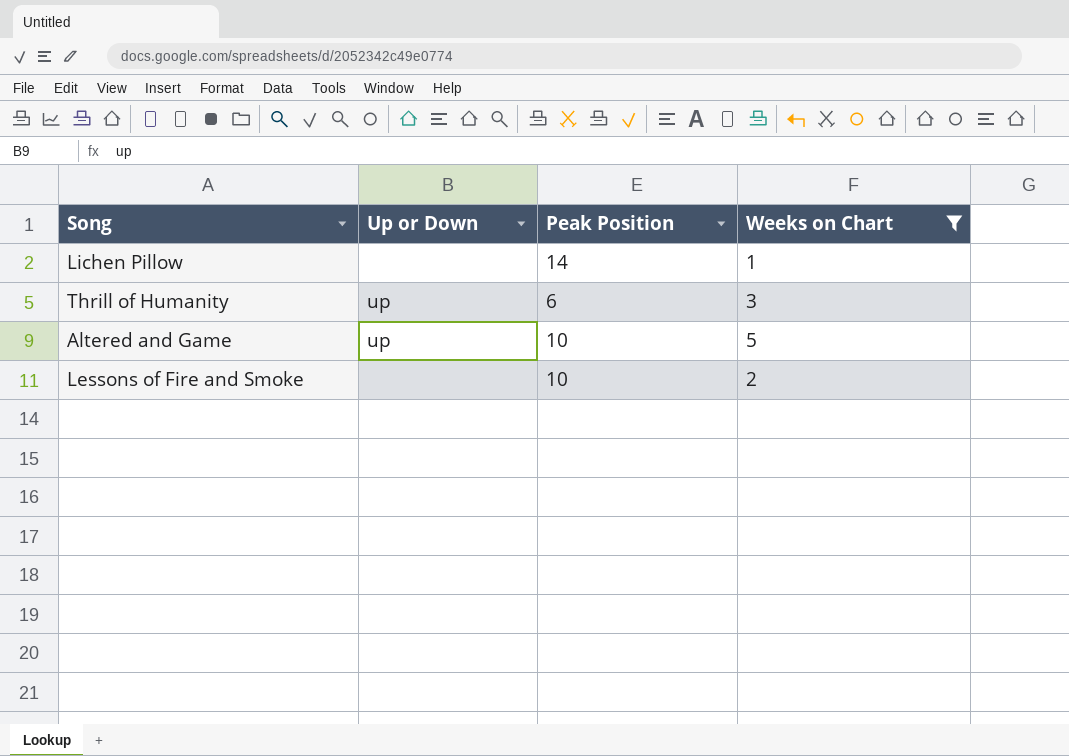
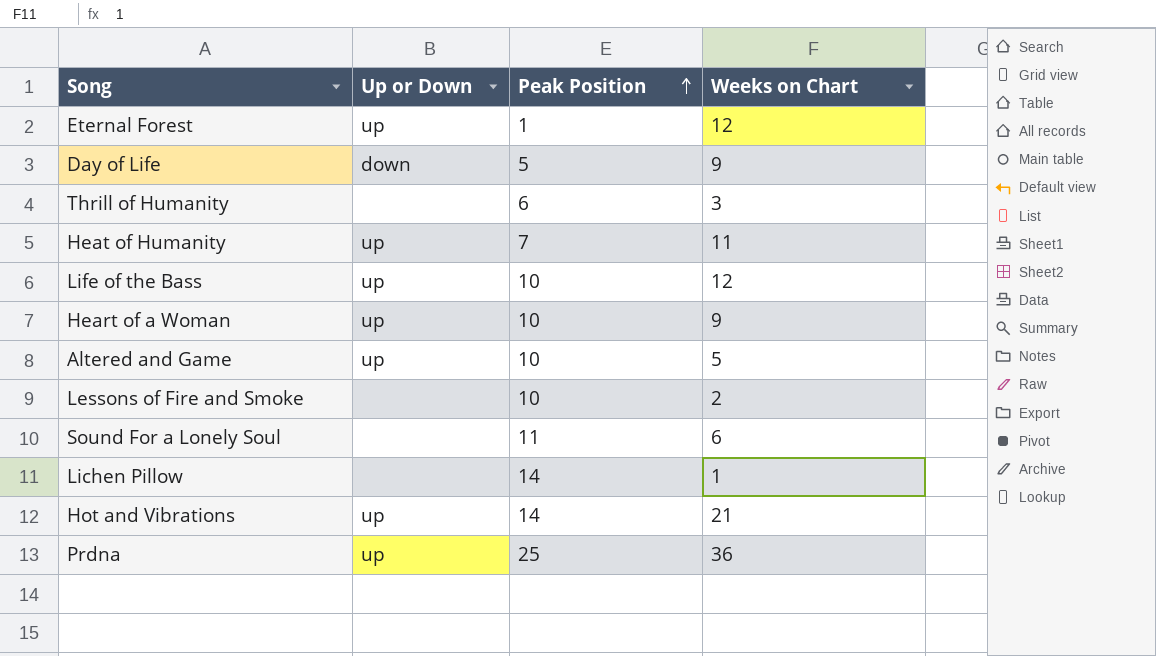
filter: Weeks on Chart <= 5 -> none
row order: none -> Peak Position ascending
Thrill of Humanity | Up or Down: up -> none

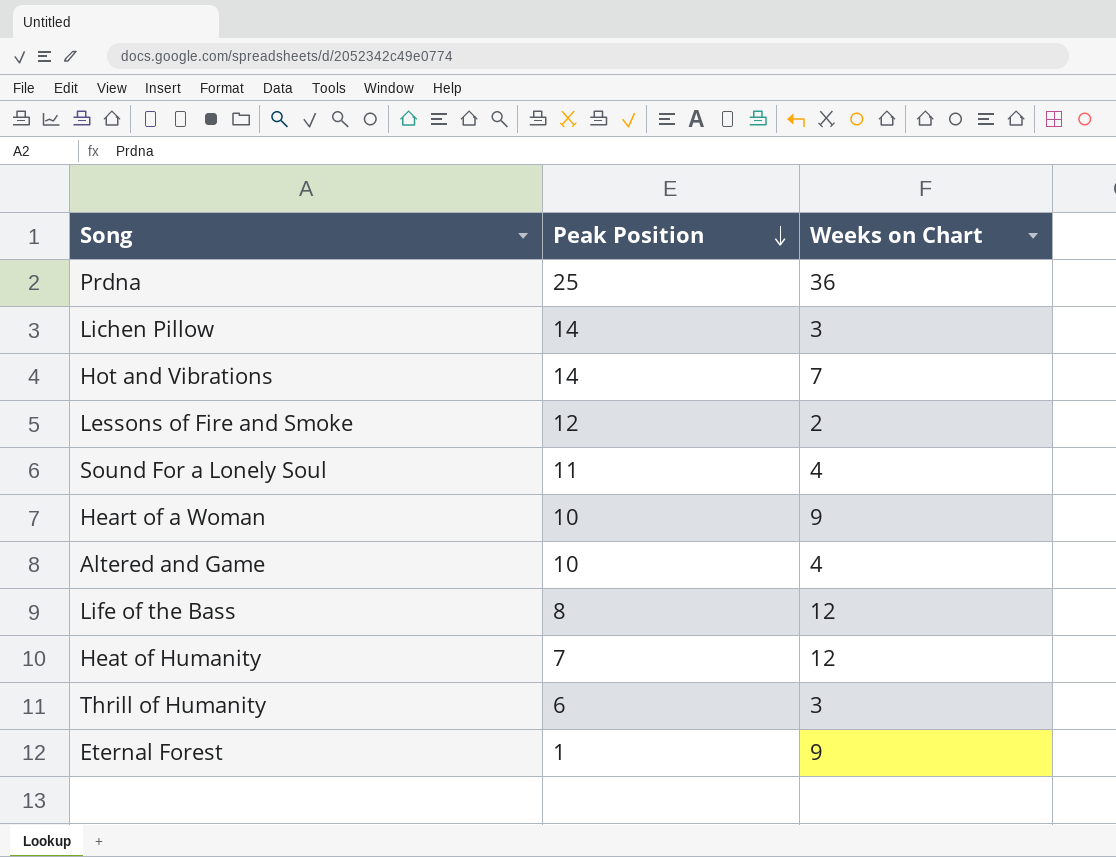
row order: Peak Position ascending -> Peak Position descending
column Up or Down | position: 2 -> none
row Day of Life: down | 5 | 9 -> none
Lichen Pillow | Weeks on Chart: 1 -> 3
Hot and Vibrations | Weeks on Chart: 21 -> 7
Lessons of Fire and Smoke | Peak Position: 10 -> 12
Sound For a Lonely Soul | Weeks on Chart: 6 -> 4
Altered and Game | Weeks on Chart: 5 -> 4
Life of the Bass | Peak Position: 10 -> 8
Heat of Humanity | Weeks on Chart: 11 -> 12
Eternal Forest | Weeks on Chart: 12 -> 9

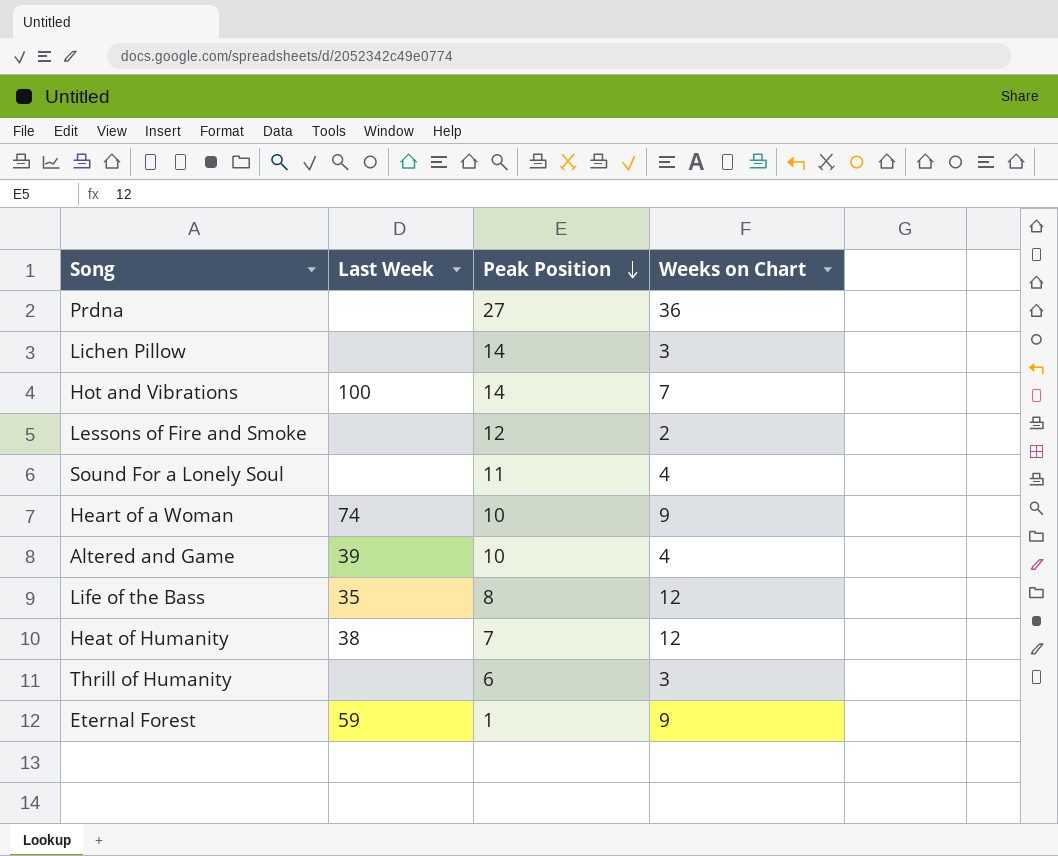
column Last Week | position: none -> 2
Prdna | Peak Position: 25 -> 27

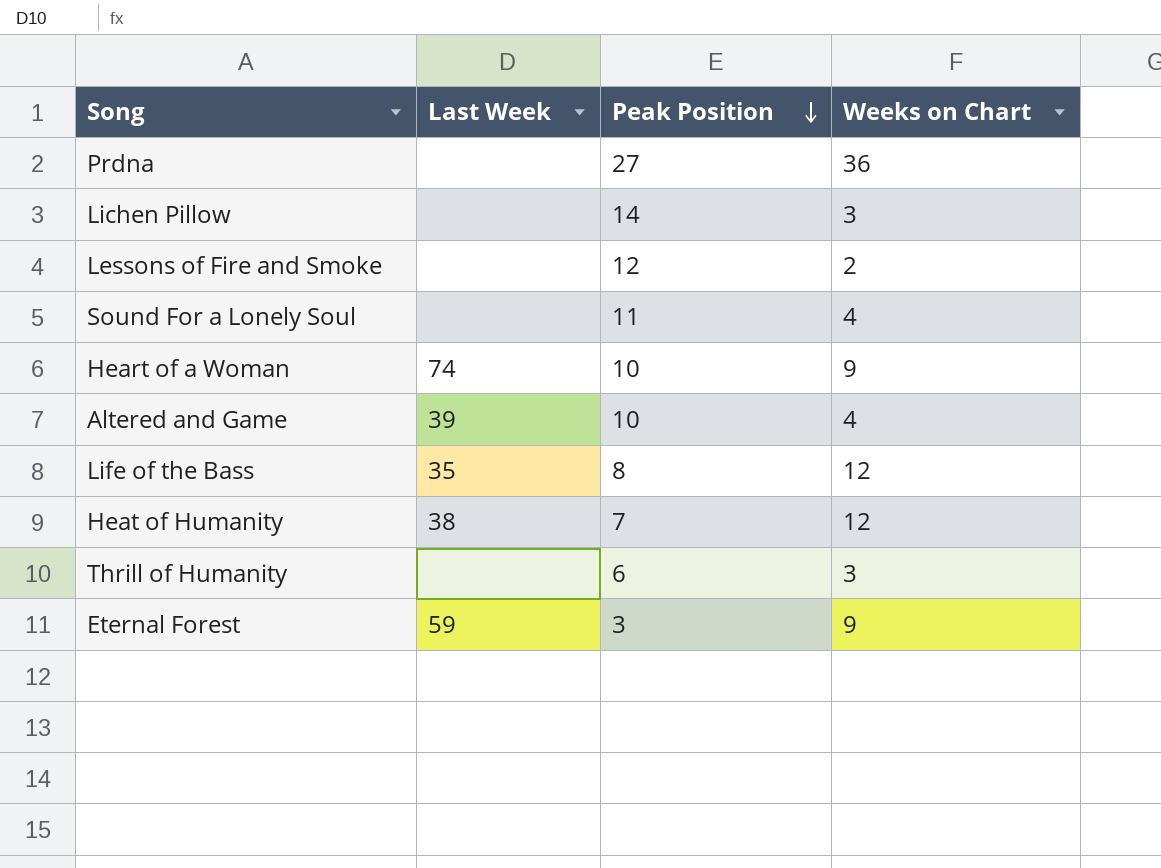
row Hot and Vibrations: 100 | 14 | 7 -> none
Eternal Forest | Peak Position: 1 -> 3

